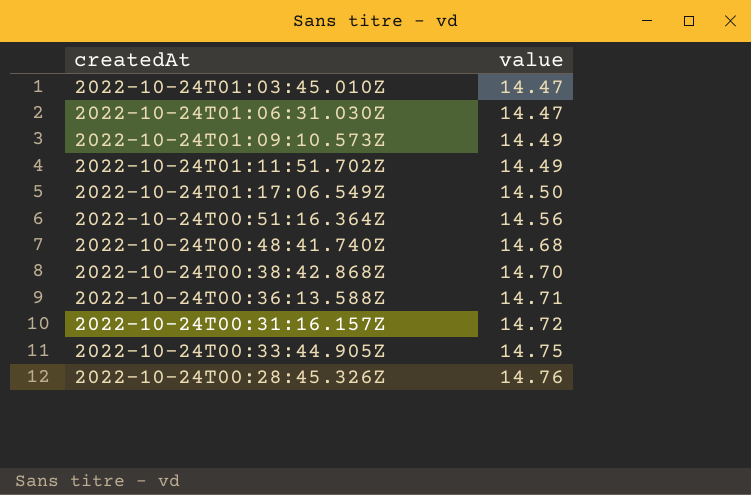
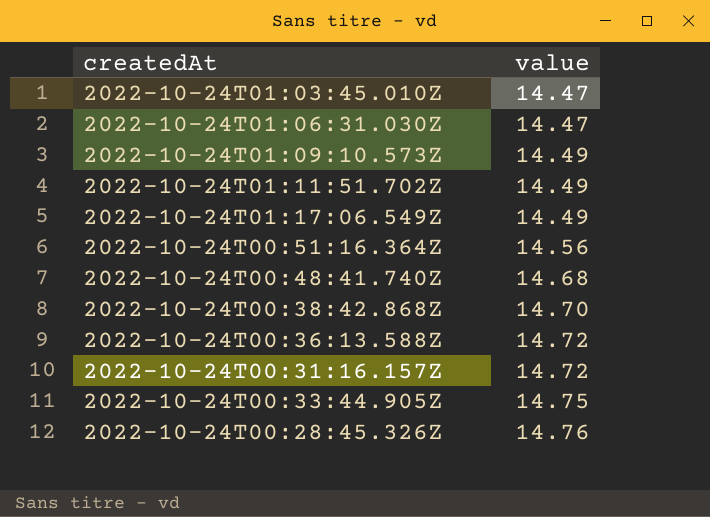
2022-10-24T01:17:06.549Z | value: 14.50 -> 14.49
2022-10-24T00:36:13.588Z | value: 14.71 -> 14.72

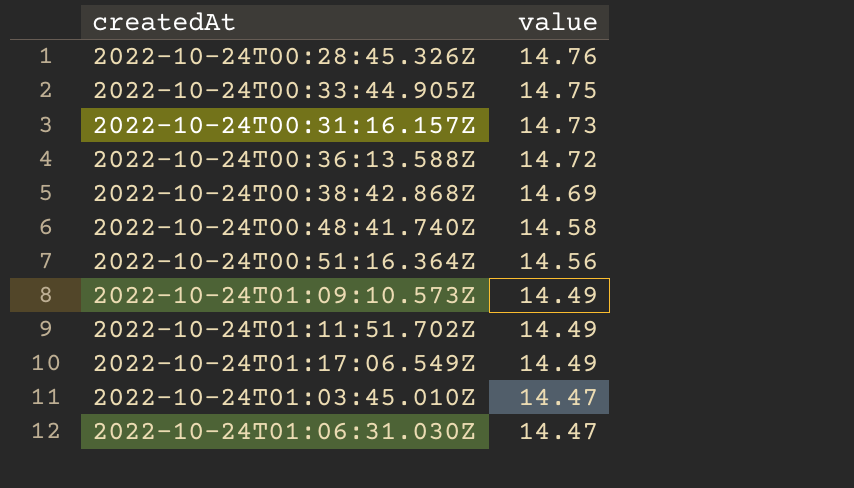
row order: value ascending -> value descending
2022-10-24T00:31:16.157Z | value: 14.72 -> 14.73
2022-10-24T00:38:42.868Z | value: 14.70 -> 14.69
2022-10-24T00:48:41.740Z | value: 14.68 -> 14.58

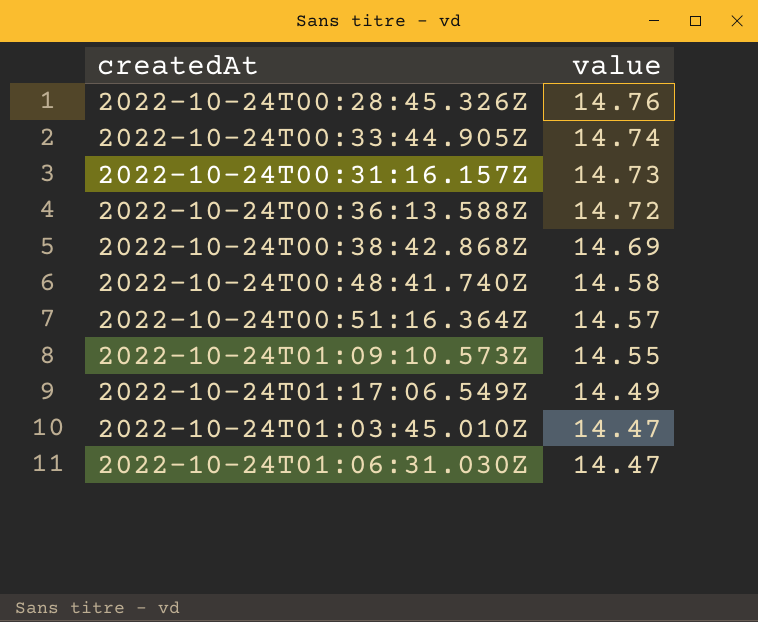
row 2022-10-24T01:11:51.702Z: 14.49 -> none
2022-10-24T00:33:44.905Z | value: 14.75 -> 14.74
2022-10-24T00:51:16.364Z | value: 14.56 -> 14.57
2022-10-24T01:09:10.573Z | value: 14.49 -> 14.55

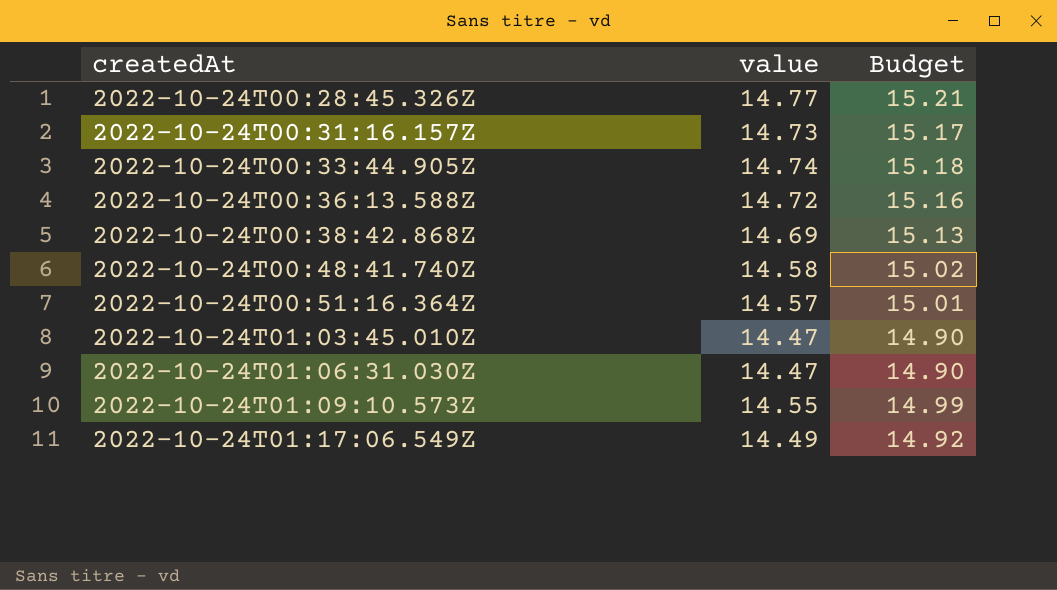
row order: value descending -> createdAt ascending
column Budget | formula: none -> [value] * 1.03
2022-10-24T00:28:45.326Z | value: 14.76 -> 14.77

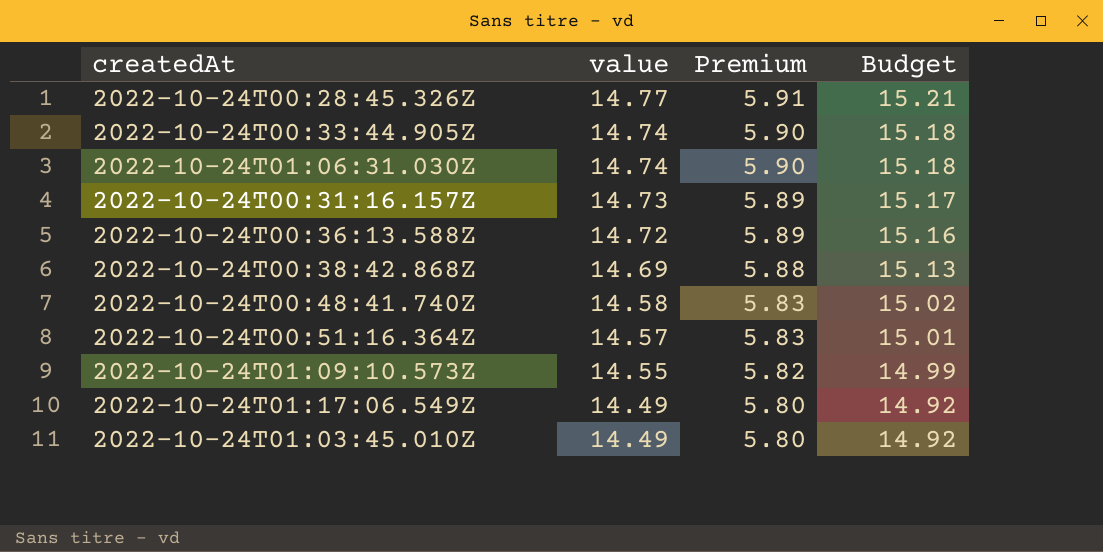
row order: createdAt ascending -> value descending
column Premium | formula: none -> [value] * 0.4
2022-10-24T01:06:31.030Z | value: 14.47 -> 14.74
2022-10-24T01:06:31.030Z | Budget: 14.90 -> 15.18
2022-10-24T01:03:45.010Z | value: 14.47 -> 14.49
2022-10-24T01:03:45.010Z | Budget: 14.90 -> 14.92

